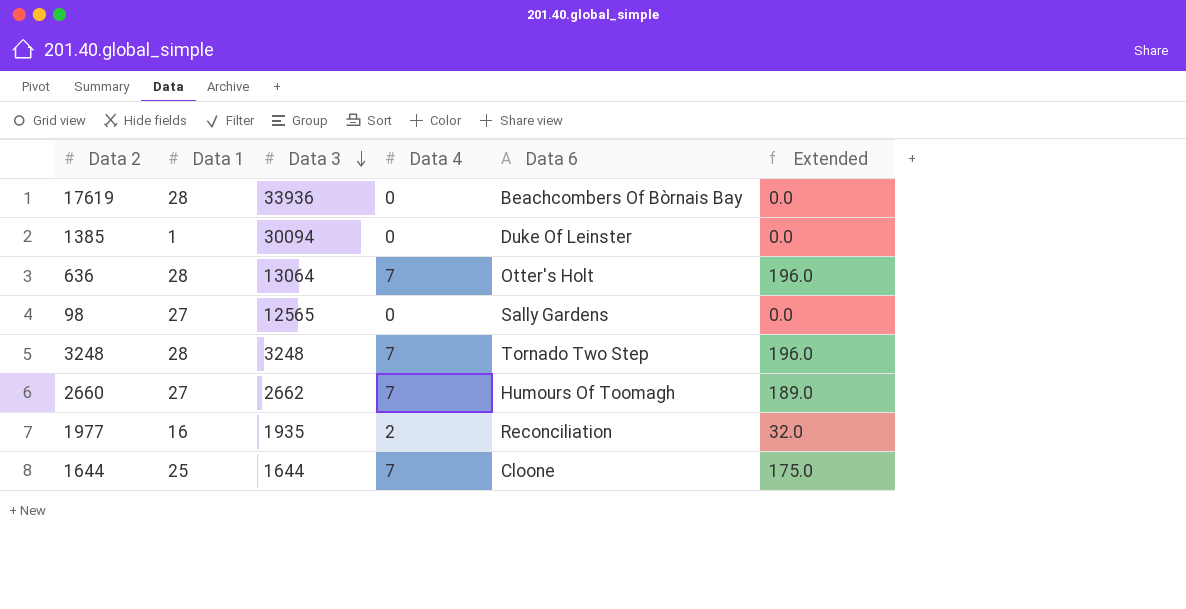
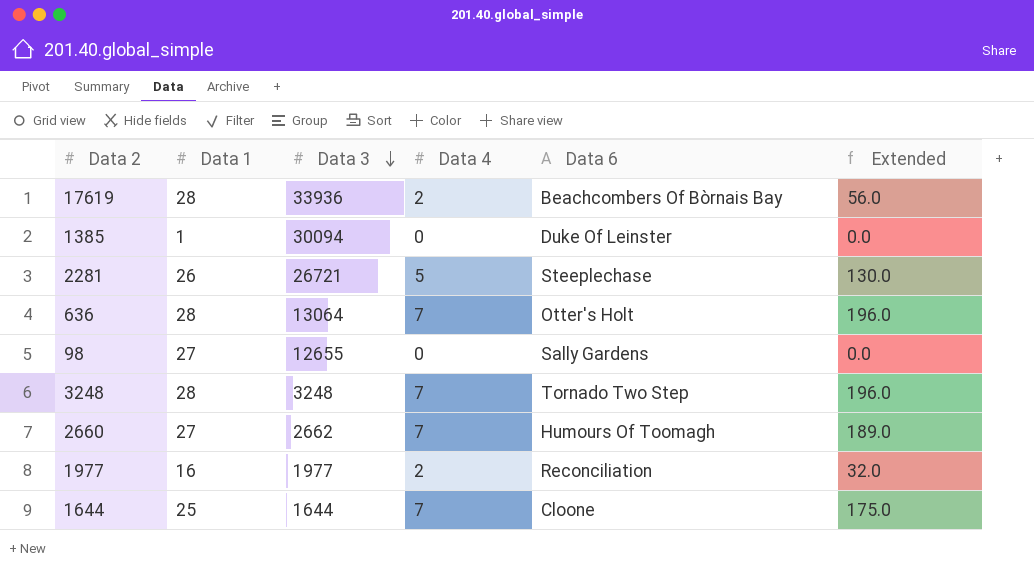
17619 | Data 4: 0 -> 2
17619 | Extended: 0.0 -> 56.0
row 2281: none -> 26 | 26721 | 5 | Steeplechase | 130.0
98 | Data 3: 12565 -> 12655
1977 | Data 3: 1935 -> 1977

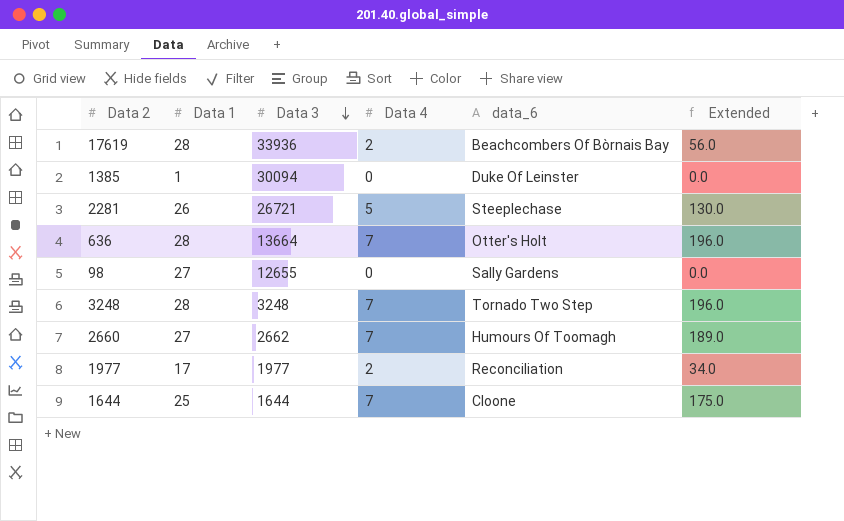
column name: Data 6 -> data_6
636 | Data 3: 13064 -> 13664
1977 | Data 1: 16 -> 17
1977 | Extended: 32.0 -> 34.0

